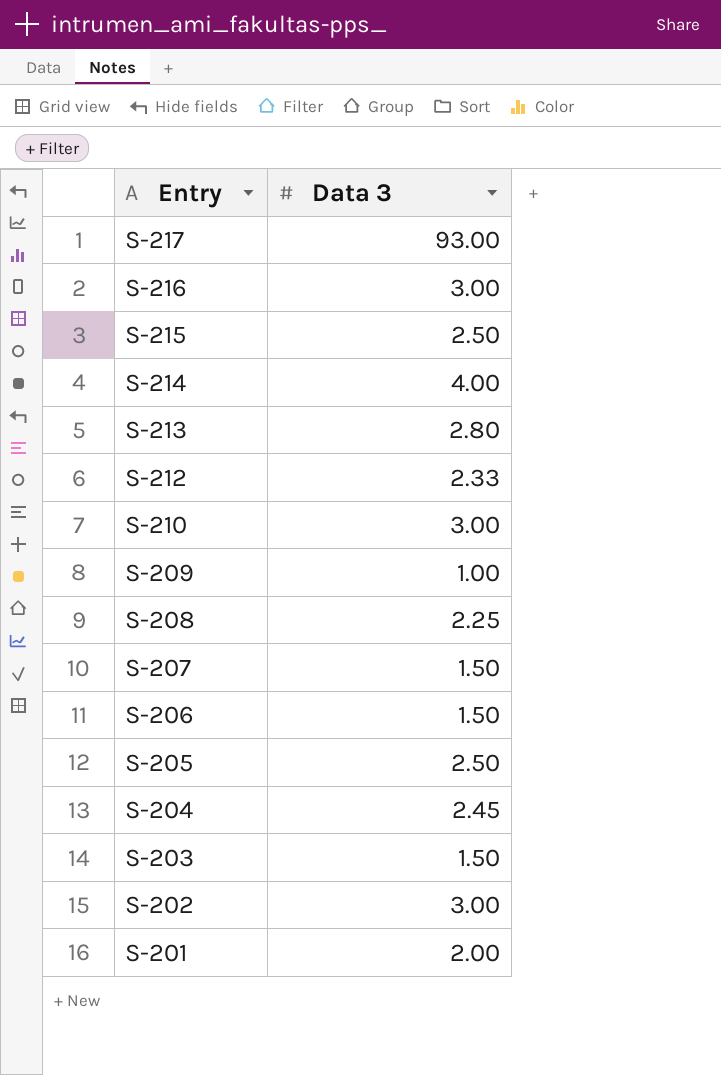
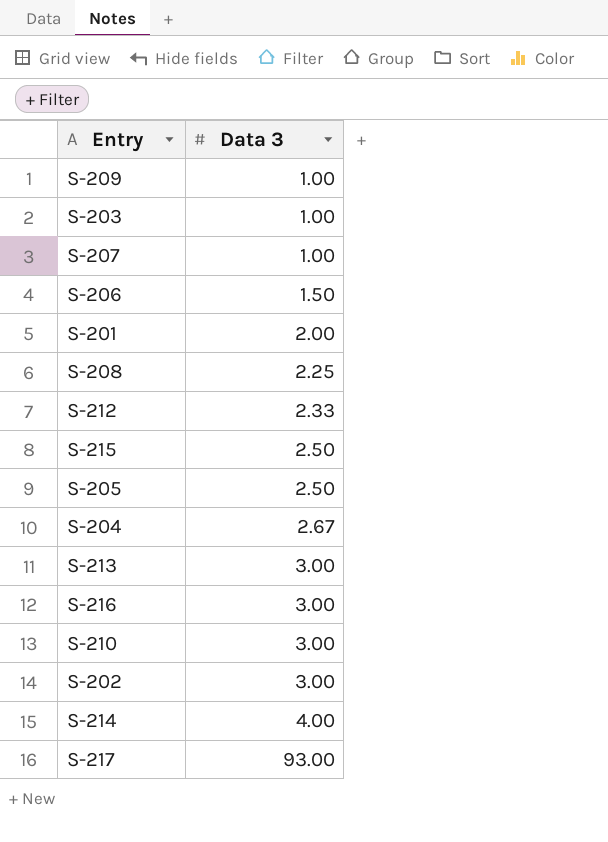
row order: Entry descending -> Data 3 ascending
S-203 | Data 3: 1.50 -> 1.00
S-207 | Data 3: 1.50 -> 1.00
S-204 | Data 3: 2.45 -> 2.67
S-213 | Data 3: 2.80 -> 3.00

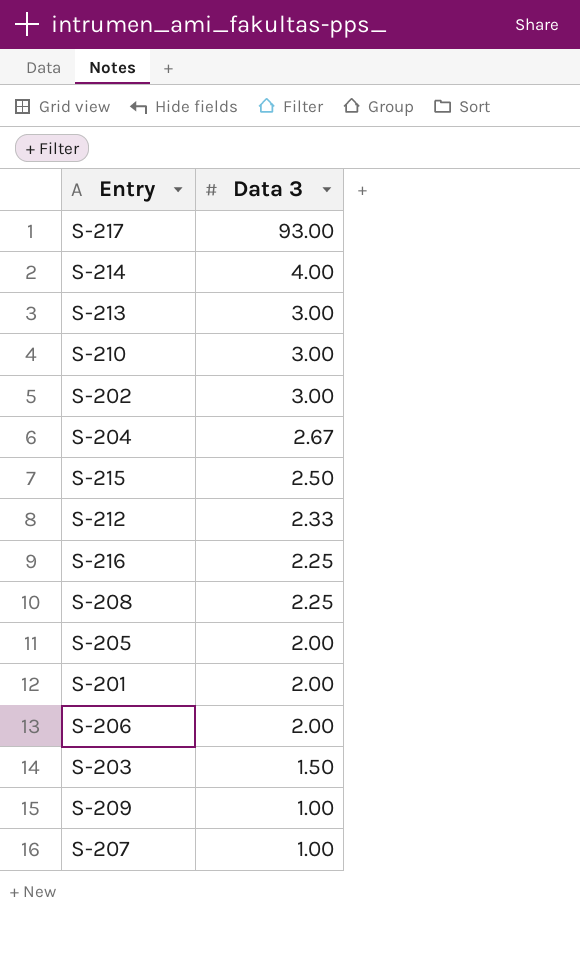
row order: Data 3 ascending -> Data 3 descending
S-216 | Data 3: 3.00 -> 2.25
S-205 | Data 3: 2.50 -> 2.00
S-206 | Data 3: 1.50 -> 2.00
S-203 | Data 3: 1.00 -> 1.50

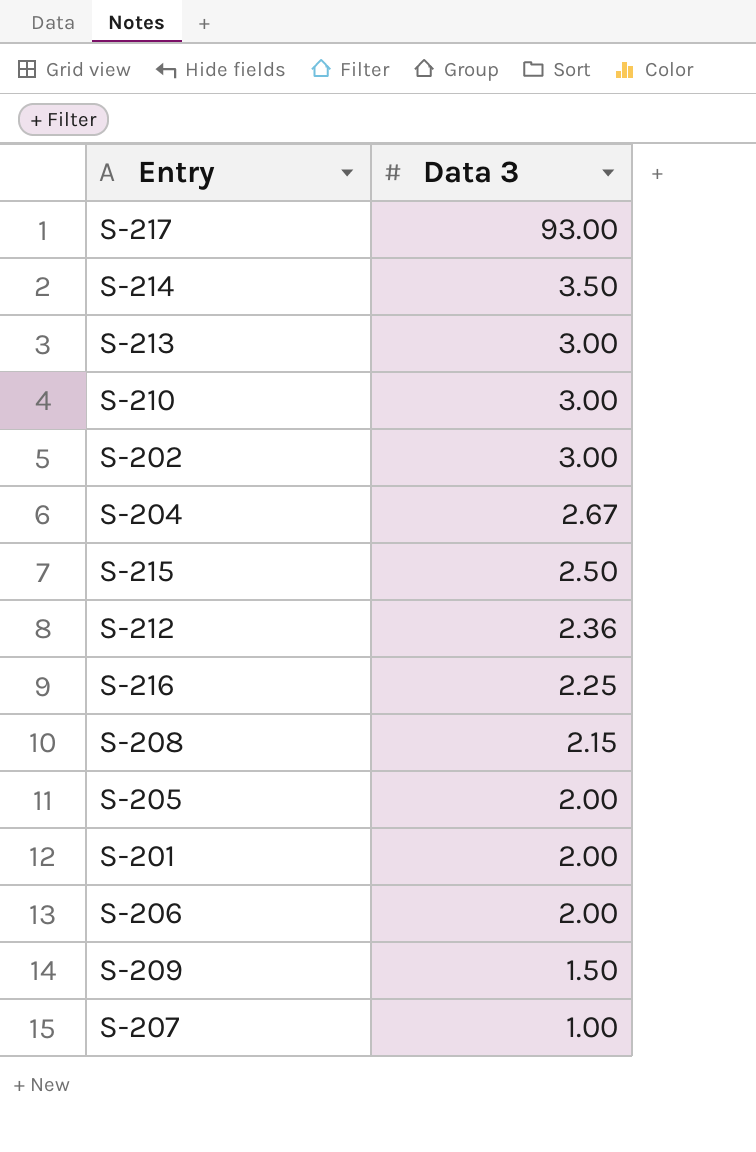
row S-203: 1.50 -> none
S-214 | Data 3: 4.00 -> 3.50
S-212 | Data 3: 2.33 -> 2.36
S-208 | Data 3: 2.25 -> 2.15
S-209 | Data 3: 1.00 -> 1.50

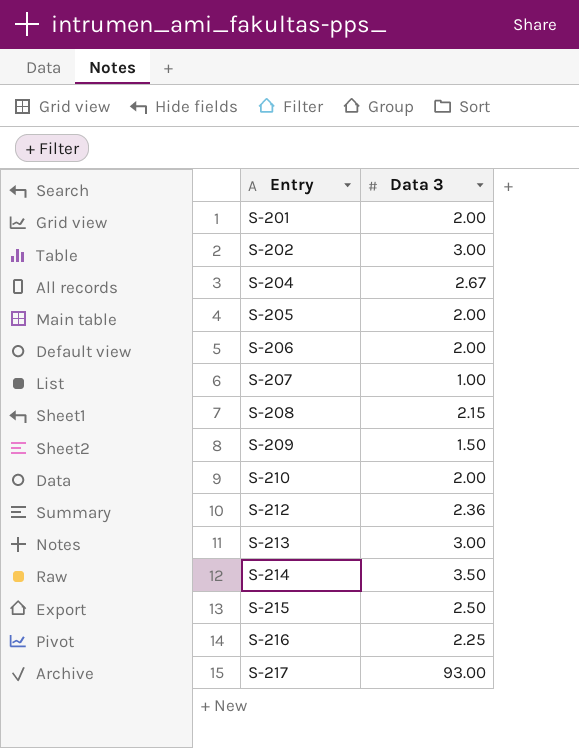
row order: Data 3 descending -> Entry ascending
S-210 | Data 3: 3.00 -> 2.00

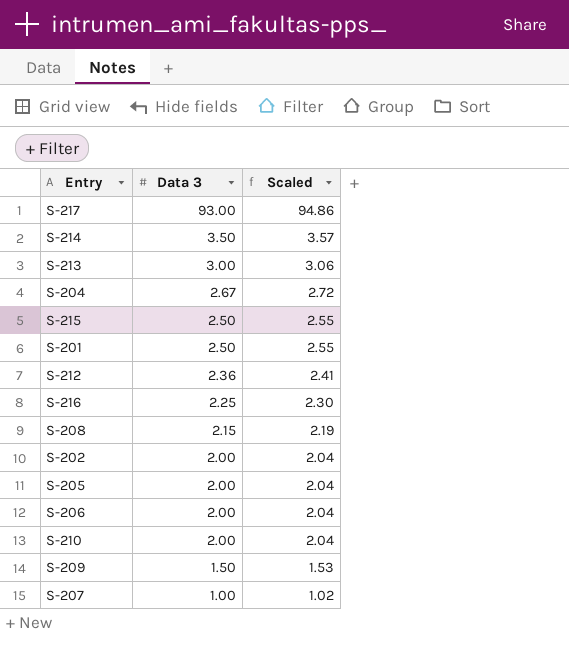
row order: Entry ascending -> Data 3 descending
column Scaled | formula: none -> [Data 3] * 1.02
S-201 | Data 3: 2.00 -> 2.50
S-202 | Data 3: 3.00 -> 2.00

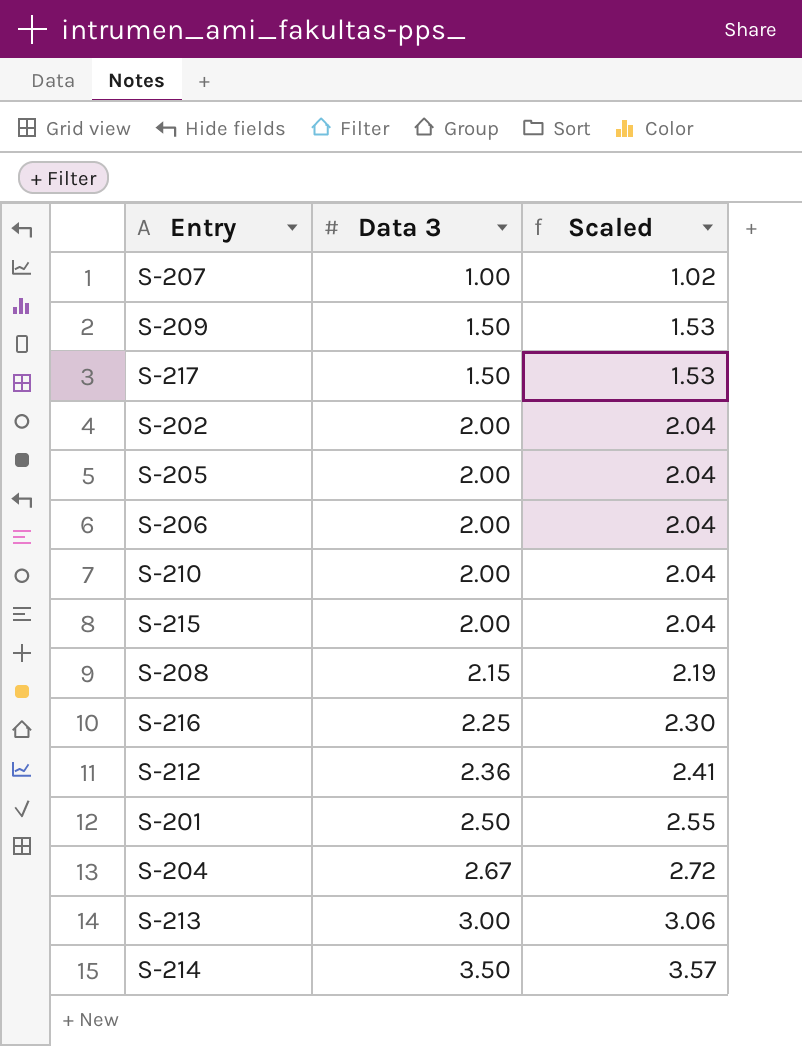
row order: Data 3 descending -> Data 3 ascending
S-217 | Data 3: 93.00 -> 1.50
S-217 | Scaled: 94.86 -> 1.53
S-215 | Data 3: 2.50 -> 2.00
S-215 | Scaled: 2.55 -> 2.04

